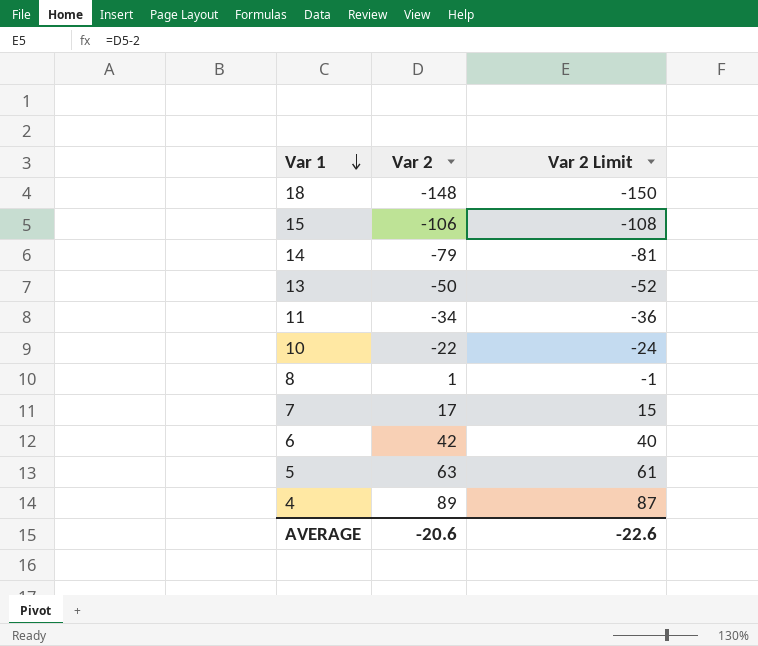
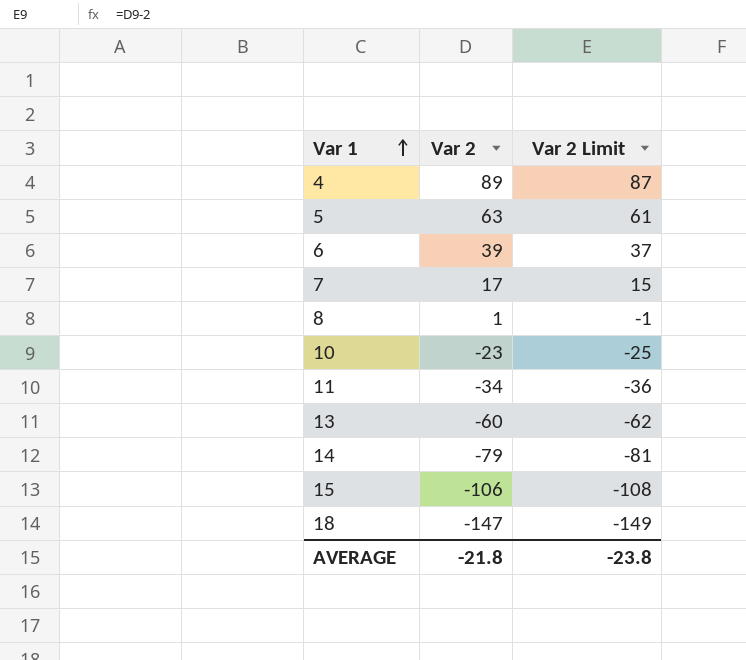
row order: Var 1 descending -> Var 1 ascending
6 | Var 2: 42 -> 39
6 | Var 2 Limit: 40 -> 37
10 | Var 2: -22 -> -23
10 | Var 2 Limit: -24 -> -25
13 | Var 2: -50 -> -60
13 | Var 2 Limit: -52 -> -62
18 | Var 2: -148 -> -147
18 | Var 2 Limit: -150 -> -149
AVERAGE | Var 2: -20.6 -> -21.8
AVERAGE | Var 2 Limit: -22.6 -> -23.8

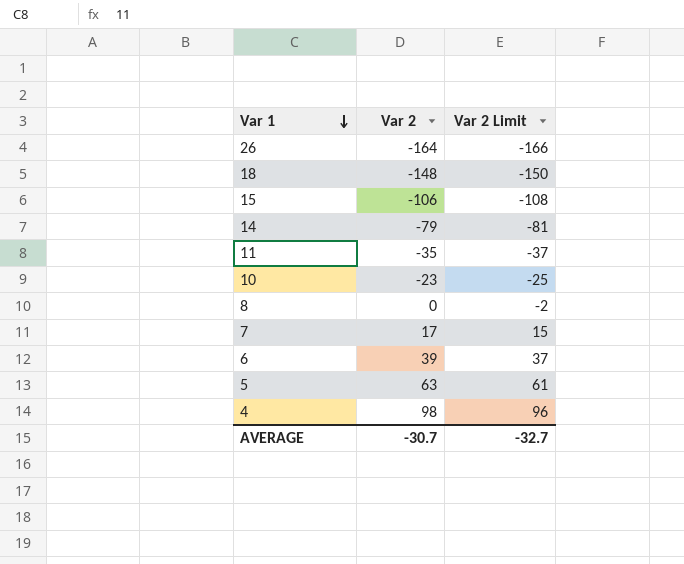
row order: Var 1 ascending -> Var 1 descending
row 13: -60 | -62 -> none
row 26: none -> -164 | -166
18 | Var 2: -147 -> -148
18 | Var 2 Limit: -149 -> -150
11 | Var 2: -34 -> -35
11 | Var 2 Limit: -36 -> -37
8 | Var 2: 1 -> 0
8 | Var 2 Limit: -1 -> -2
4 | Var 2: 89 -> 98
4 | Var 2 Limit: 87 -> 96
AVERAGE | Var 2: -21.8 -> -30.7
AVERAGE | Var 2 Limit: -23.8 -> -32.7

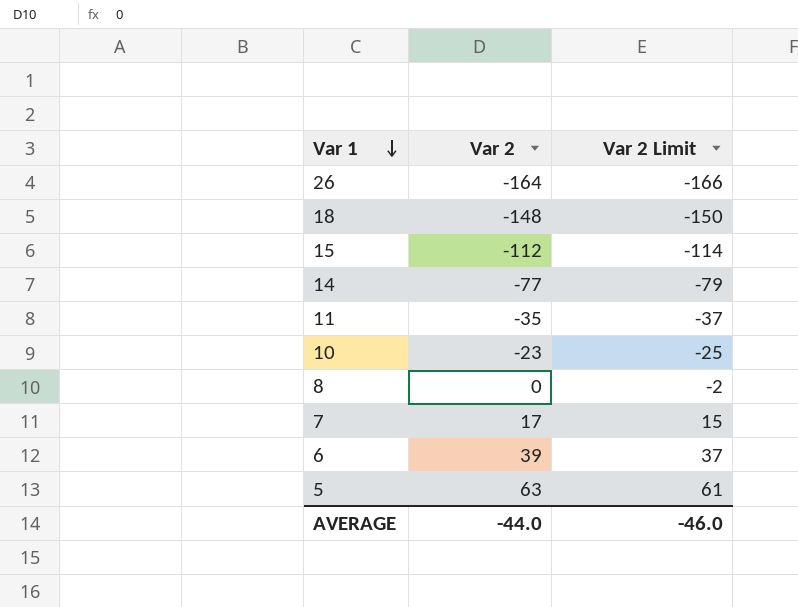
row 4: 98 | 96 -> none
15 | Var 2: -106 -> -112
15 | Var 2 Limit: -108 -> -114
14 | Var 2: -79 -> -77
14 | Var 2 Limit: -81 -> -79
AVERAGE | Var 2: -30.7 -> -44.0
AVERAGE | Var 2 Limit: -32.7 -> -46.0

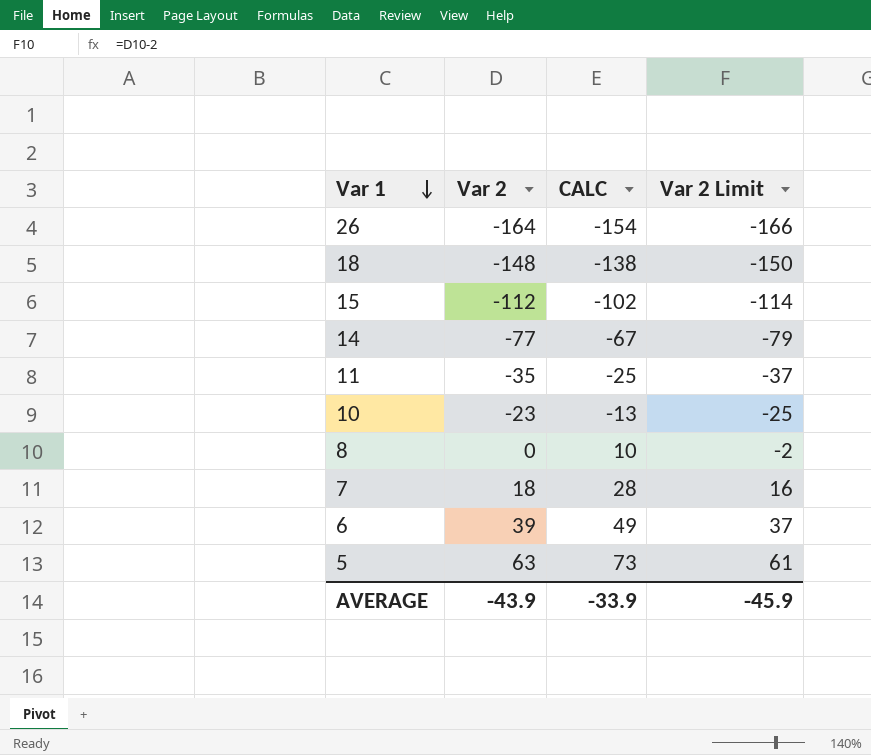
column CALC | formula: none -> [Var 2] + 10
7 | Var 2: 17 -> 18
7 | Var 2 Limit: 15 -> 16
AVERAGE | Var 2: -44.0 -> -43.9
AVERAGE | Var 2 Limit: -46.0 -> -45.9

